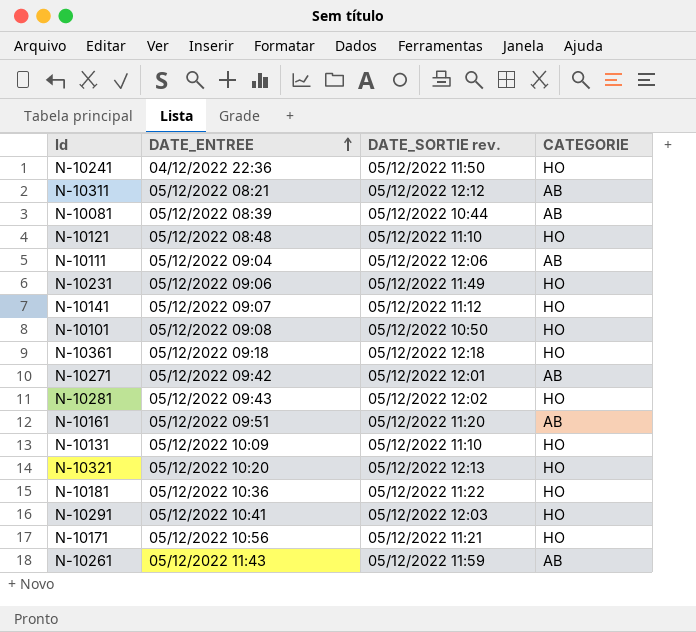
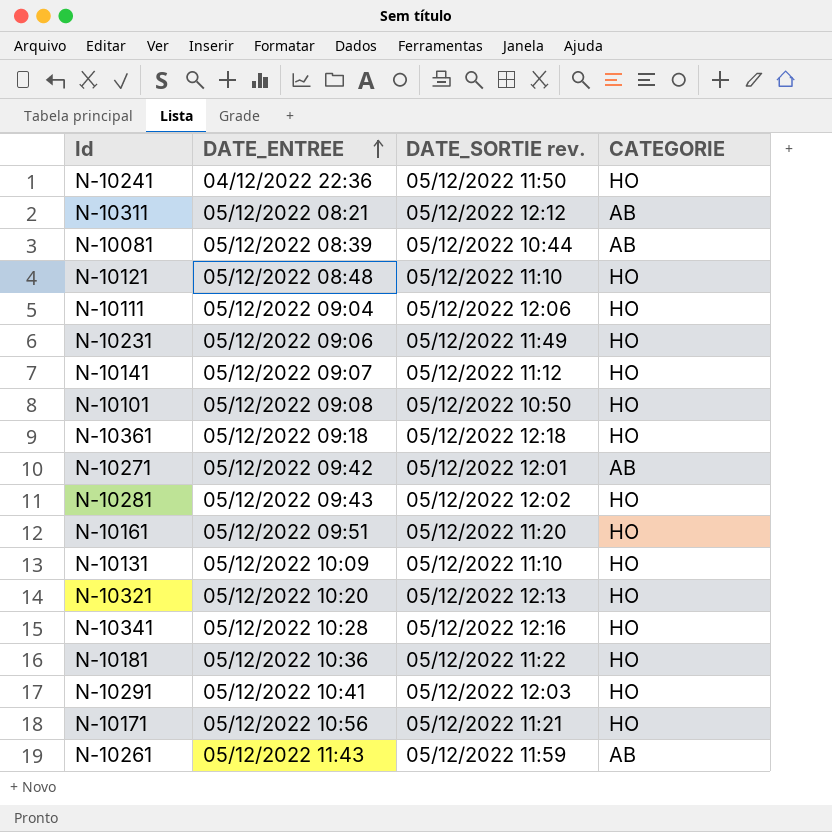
N-10111 | CATEGORIE: AB -> HO
N-10161 | CATEGORIE: AB -> HO
row N-10341: none -> 05/12/2022 10:28 | 05/12/2022 12:16 | HO

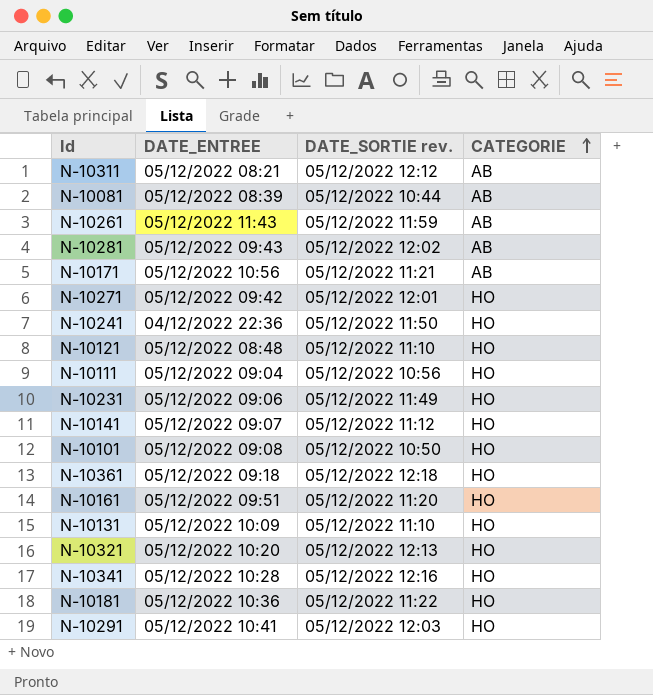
row order: DATE_ENTREE ascending -> CATEGORIE ascending
N-10281 | CATEGORIE: HO -> AB
N-10171 | CATEGORIE: HO -> AB
N-10271 | CATEGORIE: AB -> HO
N-10111 | DATE_SORTIE rev.: 05/12/2022 12:06 -> 05/12/2022 10:56

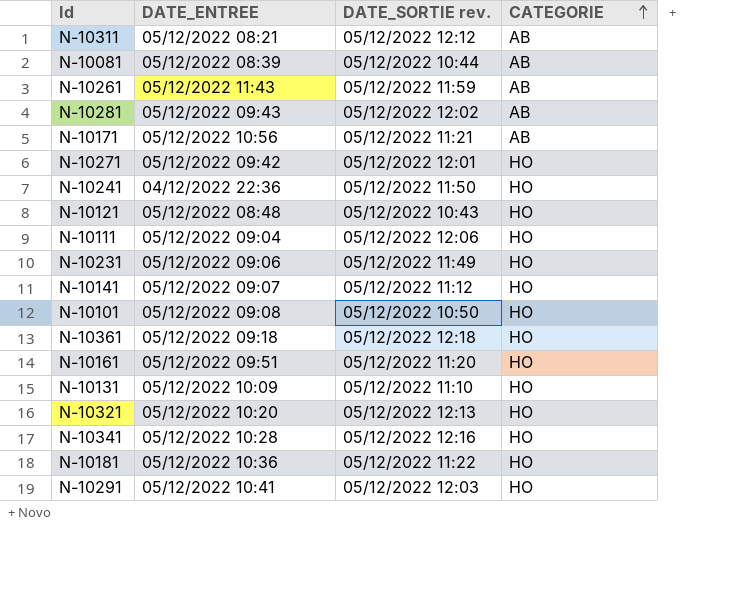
N-10121 | DATE_SORTIE rev.: 05/12/2022 11:10 -> 05/12/2022 10:43
N-10111 | DATE_SORTIE rev.: 05/12/2022 10:56 -> 05/12/2022 12:06

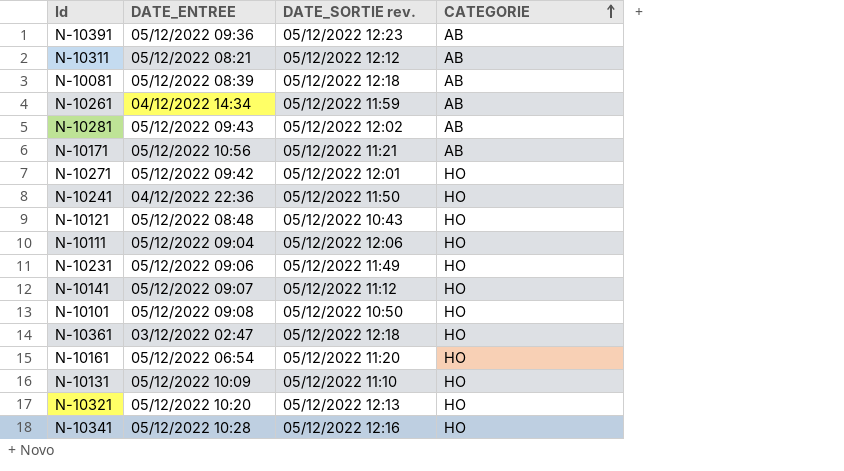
row N-10181: 05/12/2022 10:36 | 05/12/2022 11:22 | HO -> none
row N-10291: 05/12/2022 10:41 | 05/12/2022 12:03 | HO -> none
row N-10391: none -> 05/12/2022 09:36 | 05/12/2022 12:23 | AB
N-10081 | DATE_SORTIE rev.: 05/12/2022 10:44 -> 05/12/2022 12:18
N-10261 | DATE_ENTREE: 05/12/2022 11:43 -> 04/12/2022 14:34
N-10361 | DATE_ENTREE: 05/12/2022 09:18 -> 03/12/2022 02:47
N-10161 | DATE_ENTREE: 05/12/2022 09:51 -> 05/12/2022 06:54

